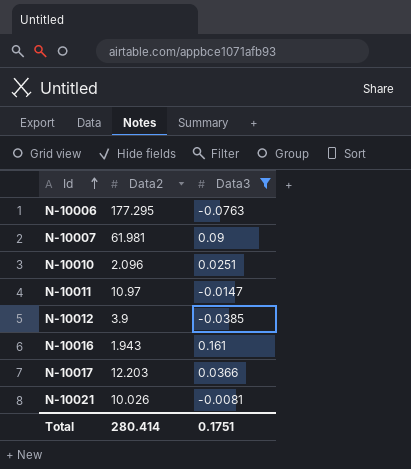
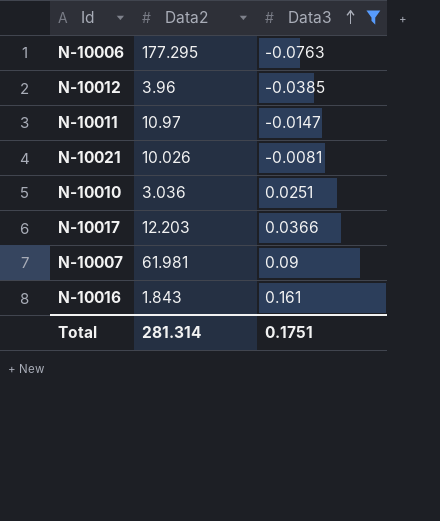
row order: Id ascending -> Data3 ascending
N-10012 | Data2: 3.9 -> 3.96
N-10010 | Data2: 2.096 -> 3.036
N-10016 | Data2: 1.943 -> 1.843
Total | Data2: 280.414 -> 281.314

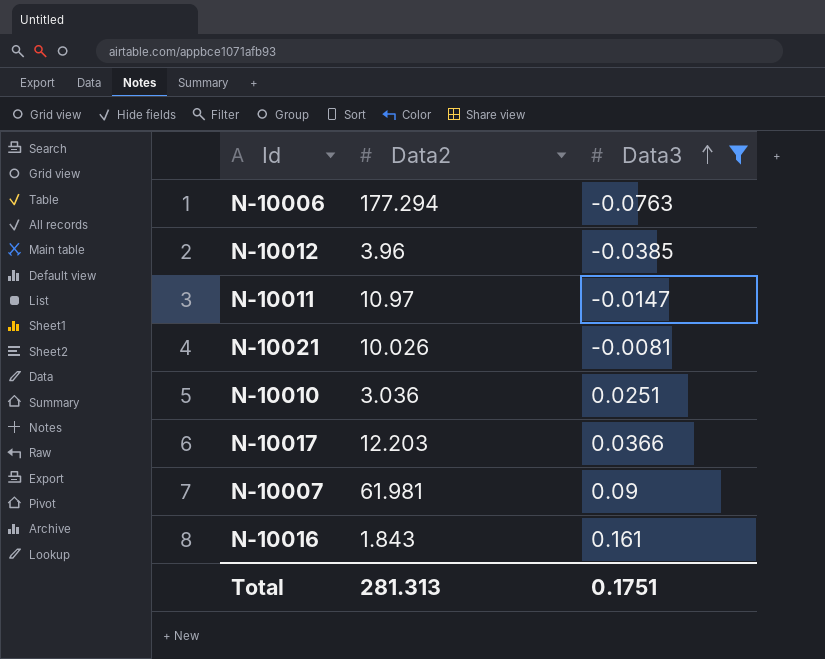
N-10006 | Data2: 177.295 -> 177.294
Total | Data2: 281.314 -> 281.313

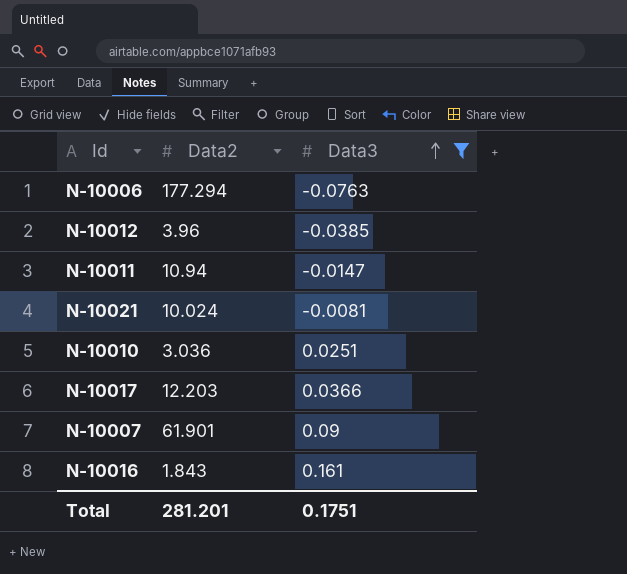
N-10011 | Data2: 10.97 -> 10.94
N-10021 | Data2: 10.026 -> 10.024
N-10007 | Data2: 61.981 -> 61.901
Total | Data2: 281.313 -> 281.201

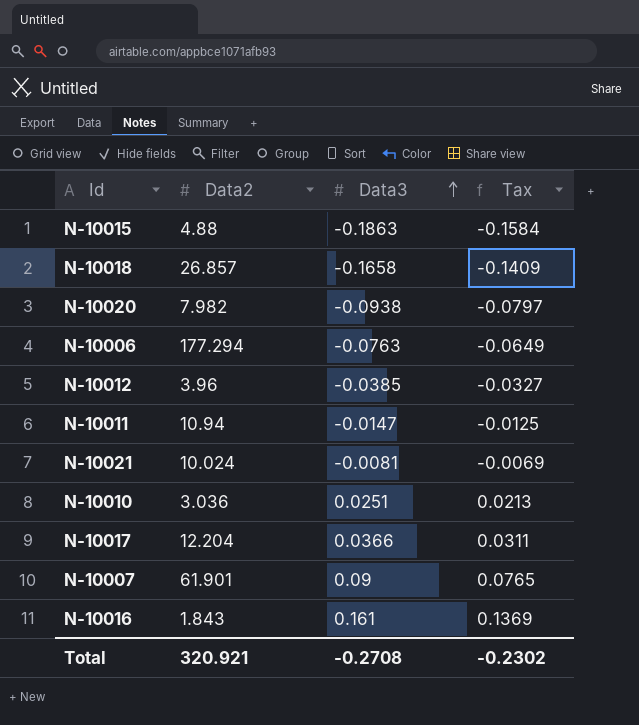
filter: Data3 >= -0.0763 -> none
column Tax | formula: none -> [Data3] * 0.85
N-10017 | Data2: 12.203 -> 12.204
Total | Data2: 281.201 -> 320.921
Total | Data3: 0.1751 -> -0.2708

